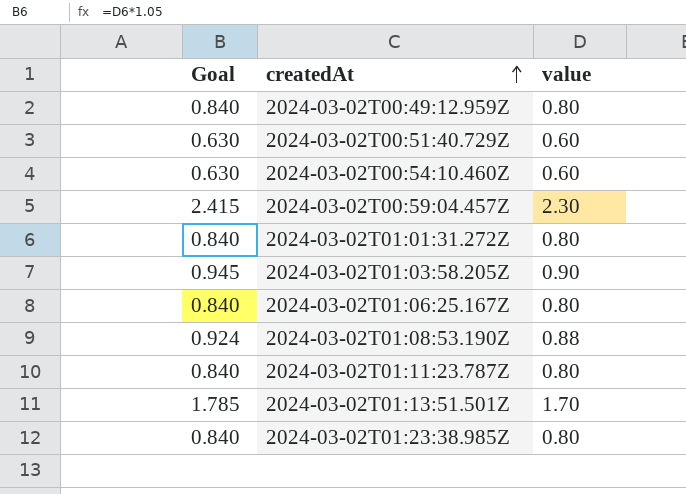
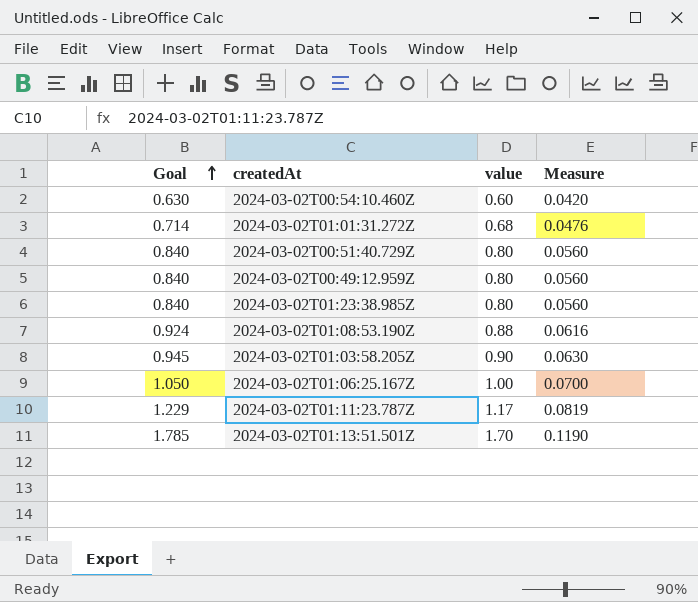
row order: createdAt ascending -> Goal ascending
column Measure | formula: none -> [value] * 0.07
row 2024-03-02T00:59:04.457Z: 2.415 | 2.30 -> none
2024-03-02T01:01:31.272Z | Goal: 0.840 -> 0.714
2024-03-02T01:01:31.272Z | value: 0.80 -> 0.68
2024-03-02T00:51:40.729Z | Goal: 0.630 -> 0.840
2024-03-02T00:51:40.729Z | value: 0.60 -> 0.80
2024-03-02T01:06:25.167Z | Goal: 0.840 -> 1.050
2024-03-02T01:06:25.167Z | value: 0.80 -> 1.00
2024-03-02T01:11:23.787Z | Goal: 0.840 -> 1.229
2024-03-02T01:11:23.787Z | value: 0.80 -> 1.17

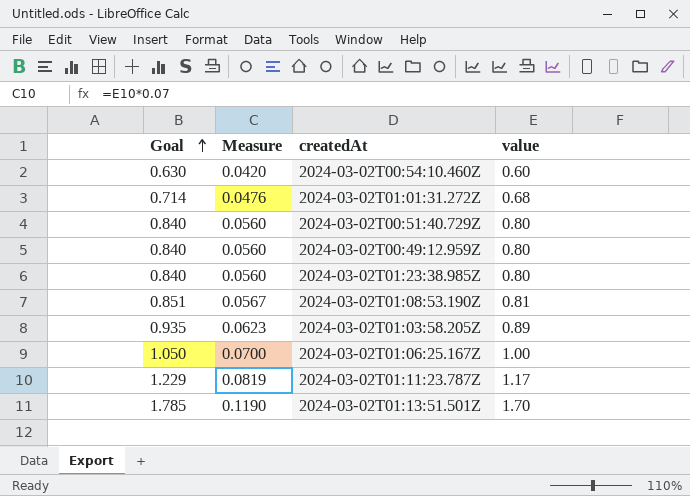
column Measure | position: 4 -> 2
2024-03-02T01:08:53.190Z | Goal: 0.924 -> 0.851
2024-03-02T01:08:53.190Z | Measure: 0.0616 -> 0.0567
2024-03-02T01:08:53.190Z | value: 0.88 -> 0.81
2024-03-02T01:03:58.205Z | Goal: 0.945 -> 0.935
2024-03-02T01:03:58.205Z | Measure: 0.0630 -> 0.0623
2024-03-02T01:03:58.205Z | value: 0.90 -> 0.89

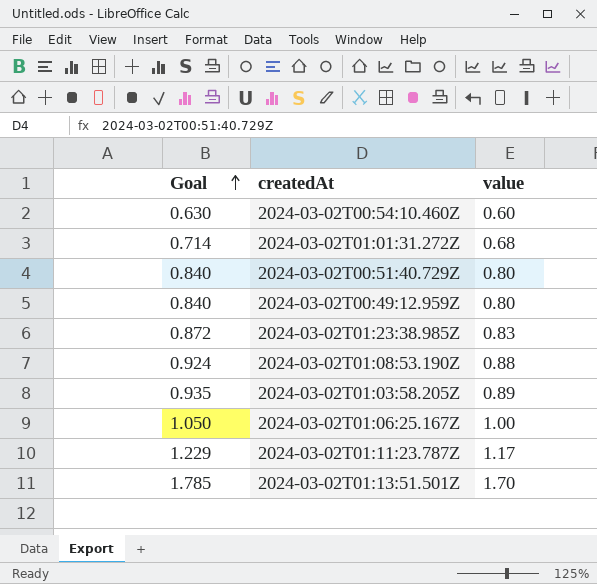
column Measure | formula: [value] * 0.07 -> none
2024-03-02T01:23:38.985Z | Goal: 0.840 -> 0.872
2024-03-02T01:23:38.985Z | value: 0.80 -> 0.83
2024-03-02T01:08:53.190Z | Goal: 0.851 -> 0.924
2024-03-02T01:08:53.190Z | value: 0.81 -> 0.88

